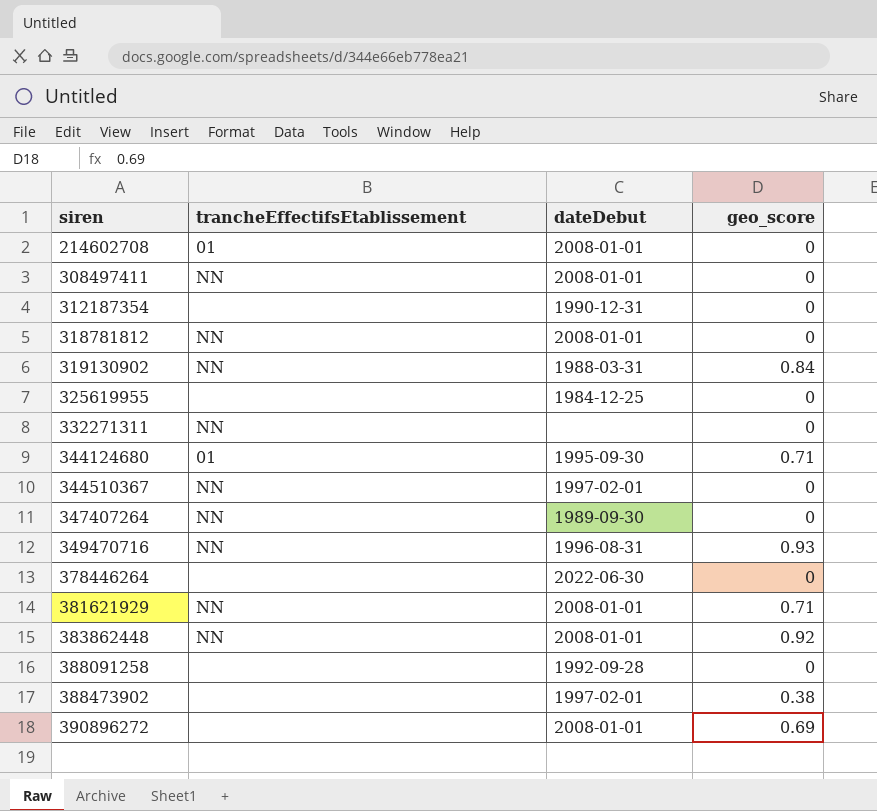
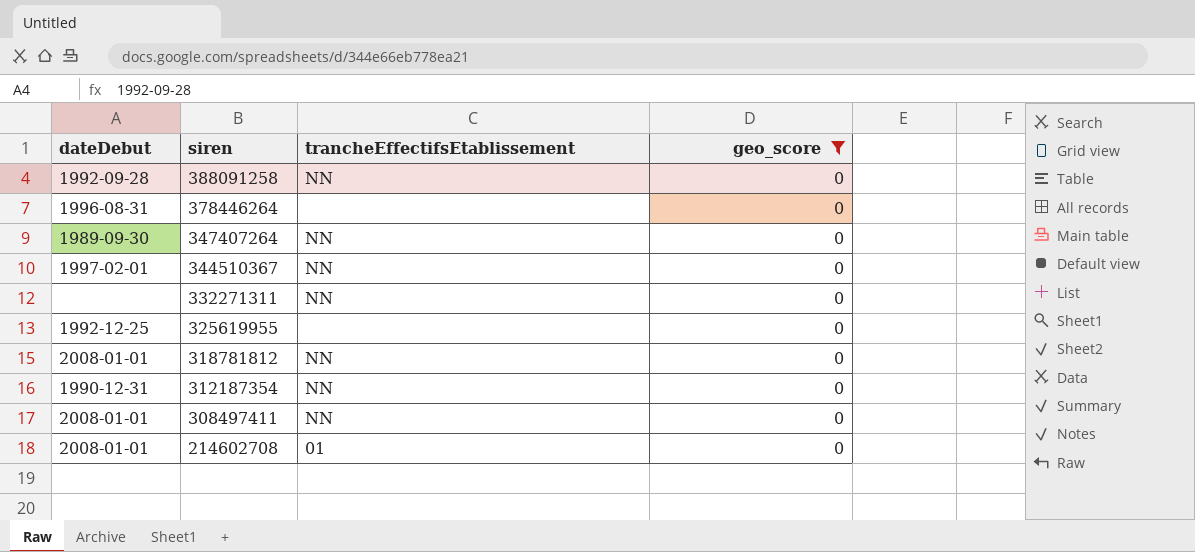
filter: none -> geo_score = 0
row order: siren ascending -> siren descending
column dateDebut | position: 3 -> 1
388091258 | trancheEffectifsEtablissement: none -> NN
378446264 | dateDebut: 2022-06-30 -> 1996-08-31
325619955 | dateDebut: 1984-12-25 -> 1992-12-25
312187354 | trancheEffectifsEtablissement: none -> NN

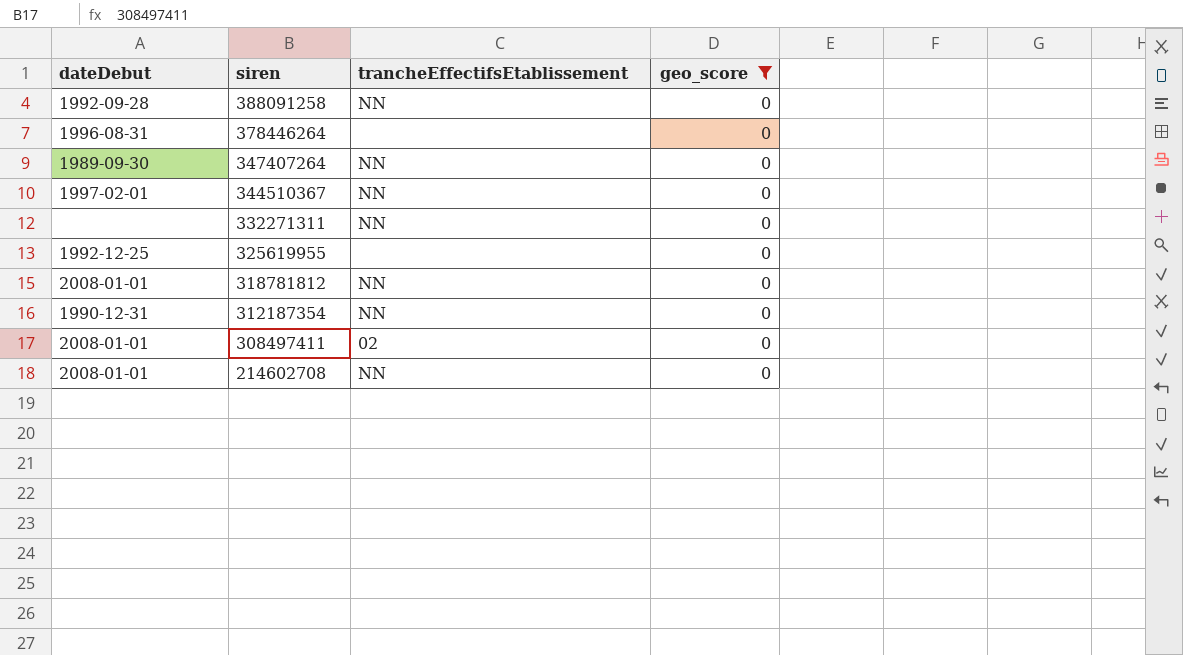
308497411 | trancheEffectifsEtablissement: NN -> 02
214602708 | trancheEffectifsEtablissement: 01 -> NN

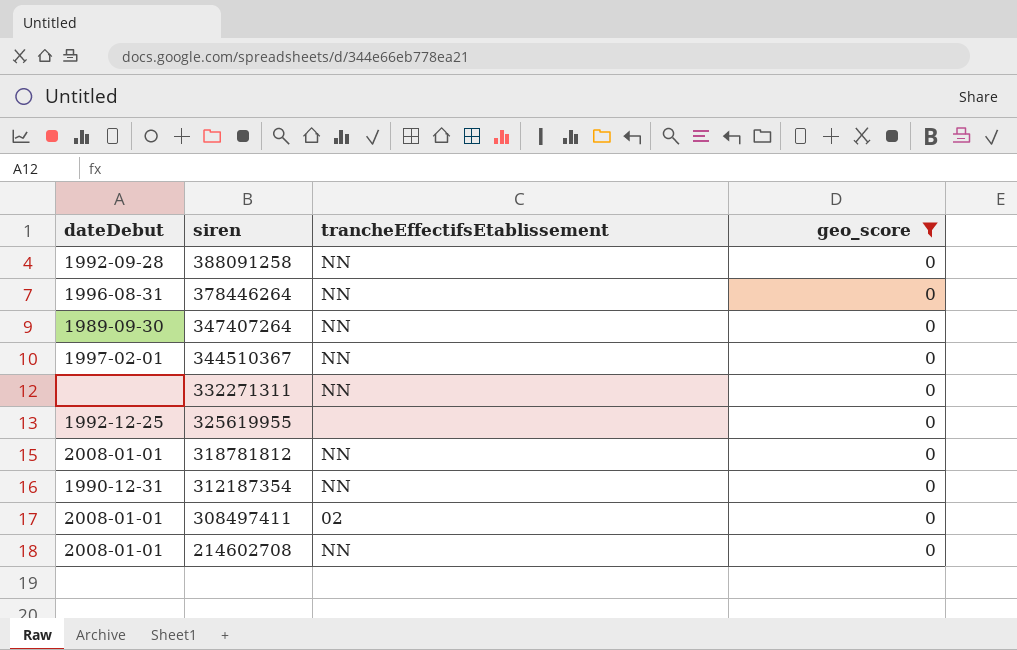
378446264 | trancheEffectifsEtablissement: none -> NN

